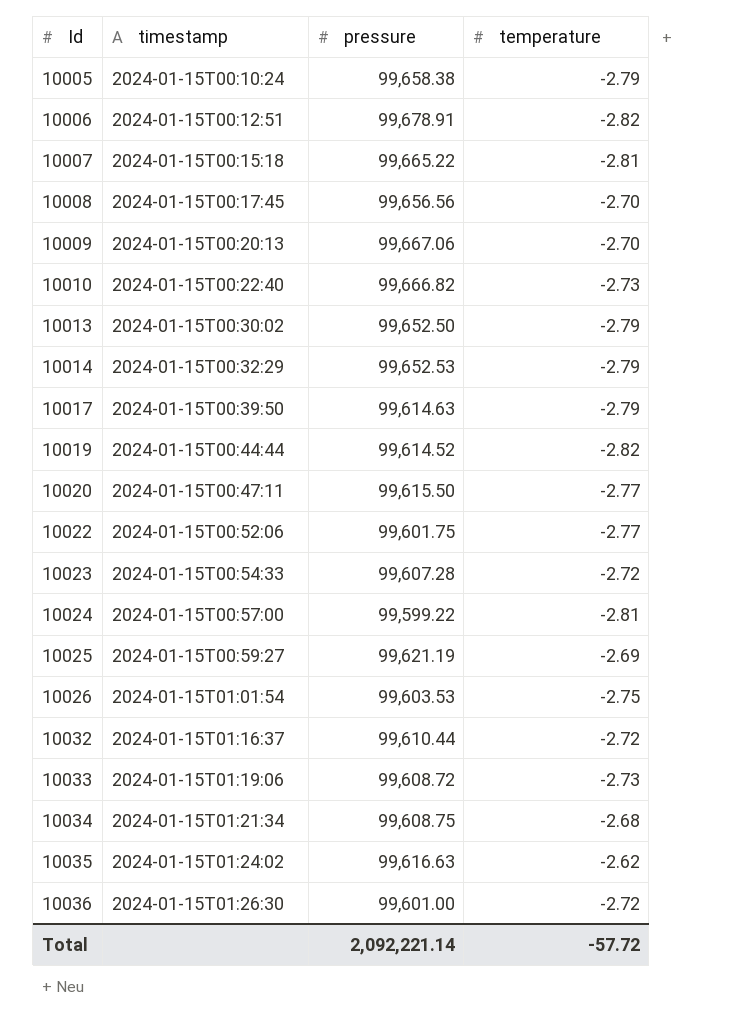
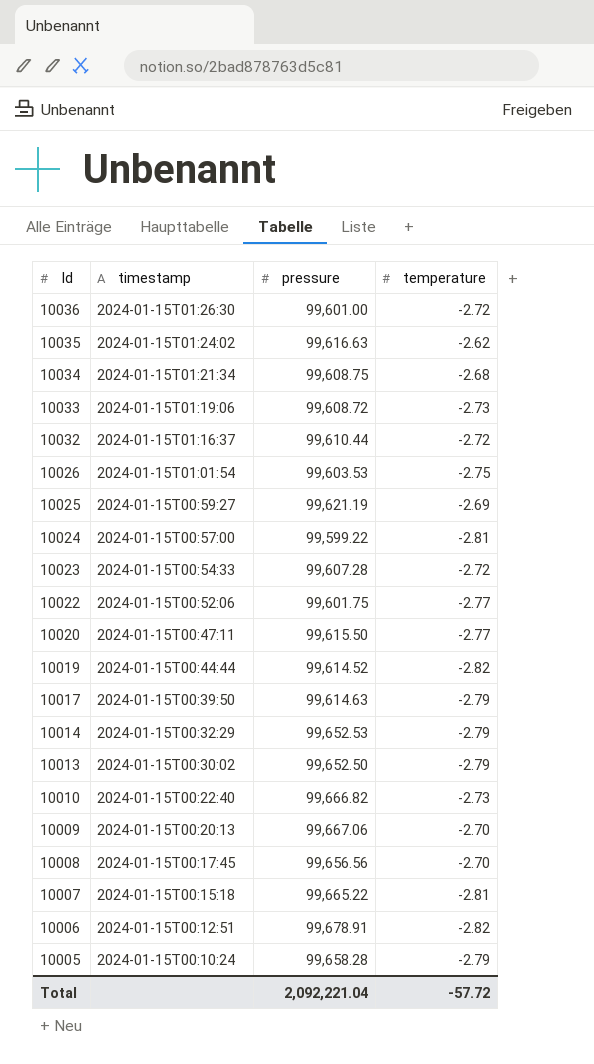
row order: Id ascending -> Id descending
10005 | pressure: 99,658.38 -> 99,658.28
Total | pressure: 2,092,221.14 -> 2,092,221.04

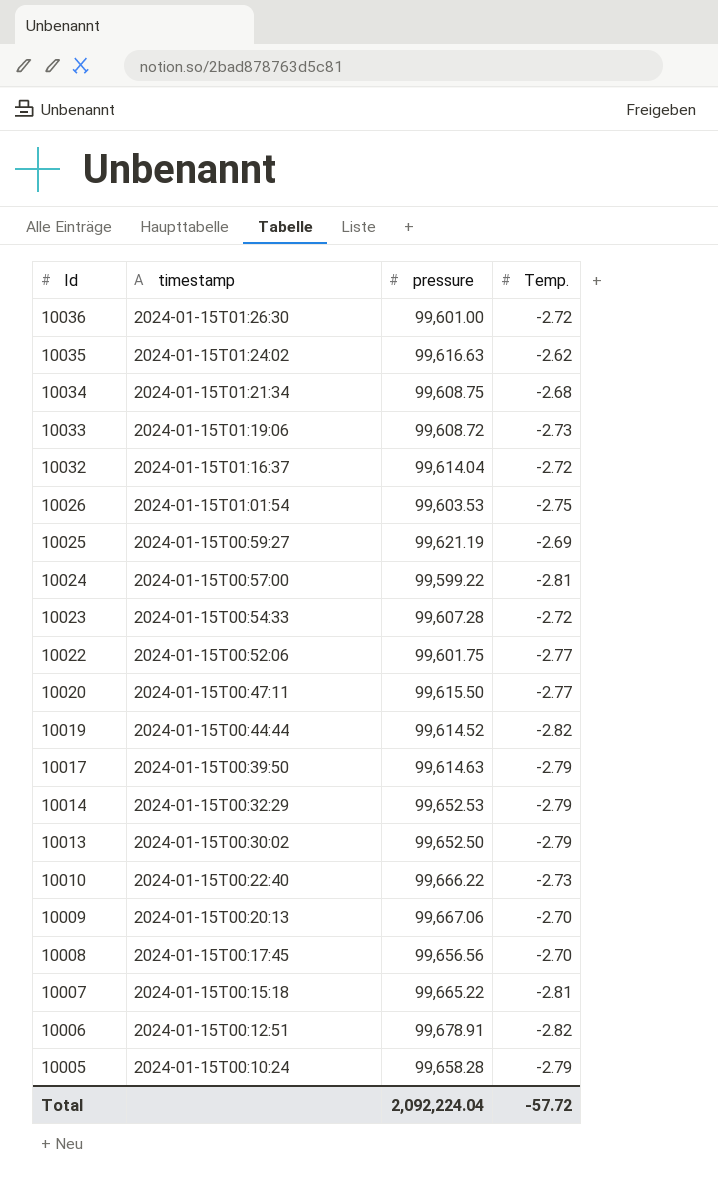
column name: temperature -> Temp.
10032 | pressure: 99,610.44 -> 99,614.04
10010 | pressure: 99,666.82 -> 99,666.22
Total | pressure: 2,092,221.04 -> 2,092,224.04

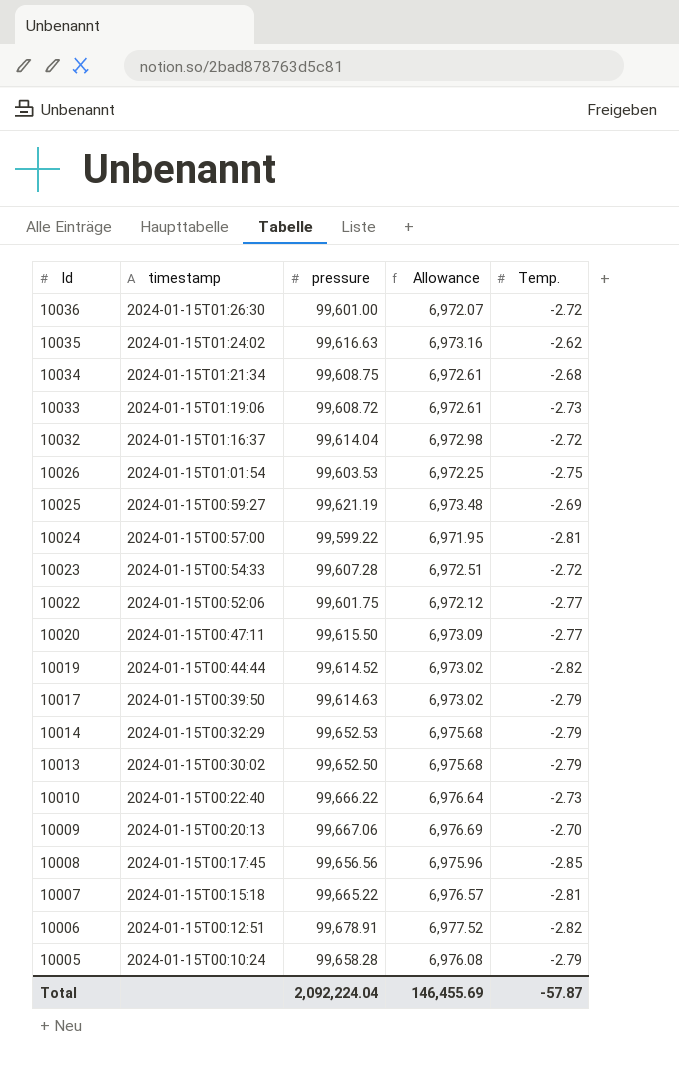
column Allowance | formula: none -> [pressure] * 0.07
10008 | Temp.: -2.70 -> -2.85
Total | Temp.: -57.72 -> -57.87

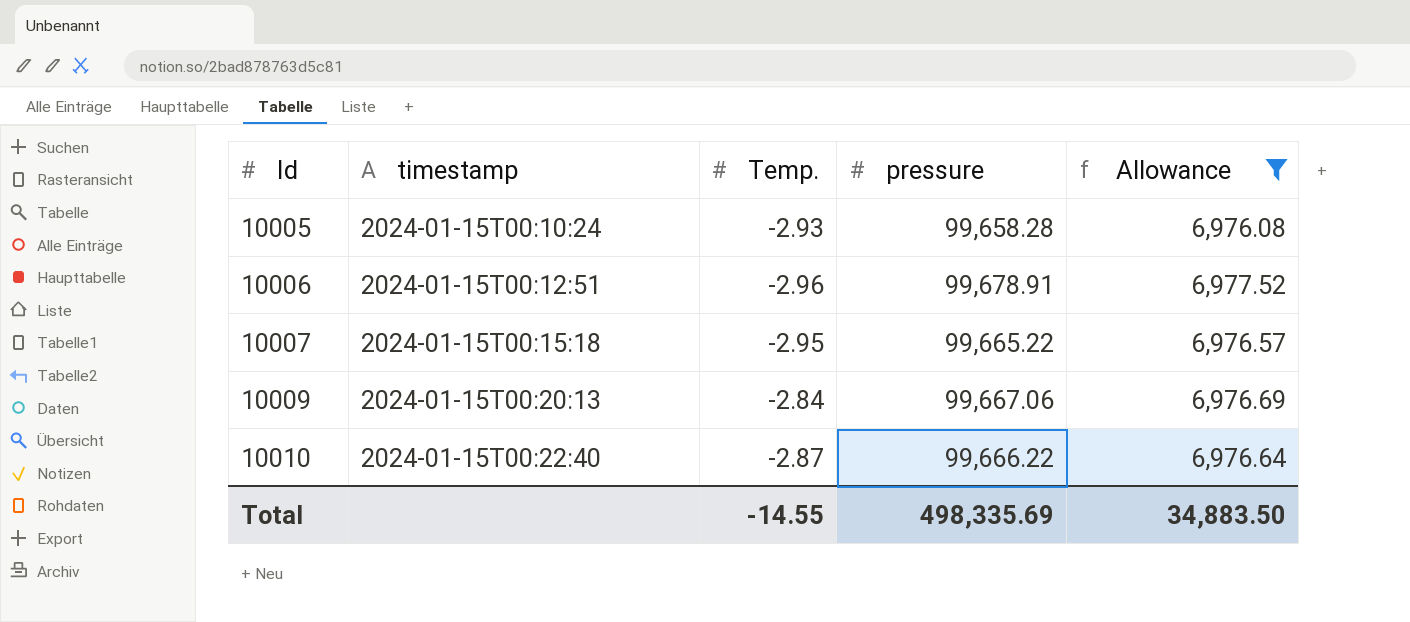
filter: none -> Allowance >= 6,976.08
row order: Id descending -> Id ascending
column Temp. | position: 5 -> 3
10005 | Temp.: -2.79 -> -2.93
10006 | Temp.: -2.82 -> -2.96
10007 | Temp.: -2.81 -> -2.95
10009 | Temp.: -2.70 -> -2.84
10010 | Temp.: -2.73 -> -2.87
Total | Temp.: -57.87 -> -14.55
Total | pressure: 2,092,224.04 -> 498,335.69
Total | Allowance: 146,455.69 -> 34,883.50

